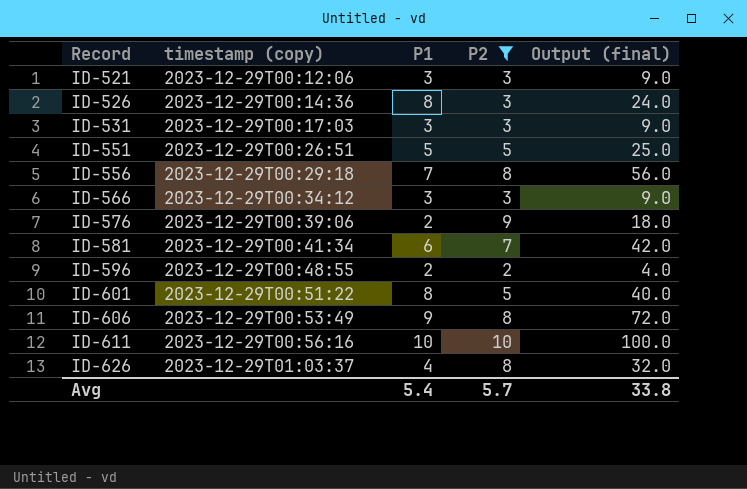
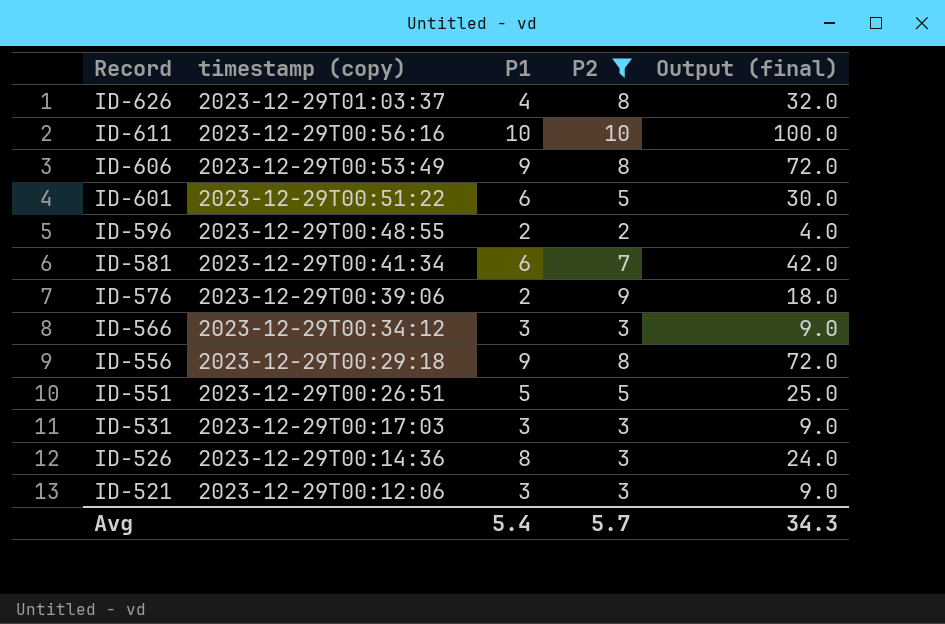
row order: Record ascending -> Record descending
ID-601 | P1: 8 -> 6
ID-601 | Output (final): 40.0 -> 30.0
ID-556 | P1: 7 -> 9
ID-556 | Output (final): 56.0 -> 72.0
Avg | Output (final): 33.8 -> 34.3

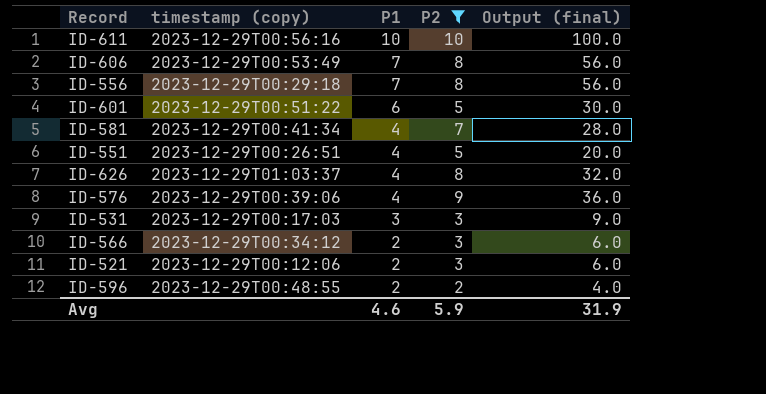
row order: Record descending -> P1 descending
row ID-526: 2023-12-29T00:14:36 | 8 | 3 | 24.0 -> none
ID-606 | P1: 9 -> 7
ID-606 | Output (final): 72.0 -> 56.0
ID-556 | P1: 9 -> 7
ID-556 | Output (final): 72.0 -> 56.0
ID-581 | P1: 6 -> 4
ID-581 | Output (final): 42.0 -> 28.0
ID-551 | P1: 5 -> 4
ID-551 | Output (final): 25.0 -> 20.0
ID-576 | P1: 2 -> 4
ID-576 | Output (final): 18.0 -> 36.0
ID-566 | P1: 3 -> 2
ID-566 | Output (final): 9.0 -> 6.0
ID-521 | P1: 3 -> 2
ID-521 | Output (final): 9.0 -> 6.0
Avg | P1: 5.4 -> 4.6
Avg | P2: 5.7 -> 5.9
Avg | Output (final): 34.3 -> 31.9

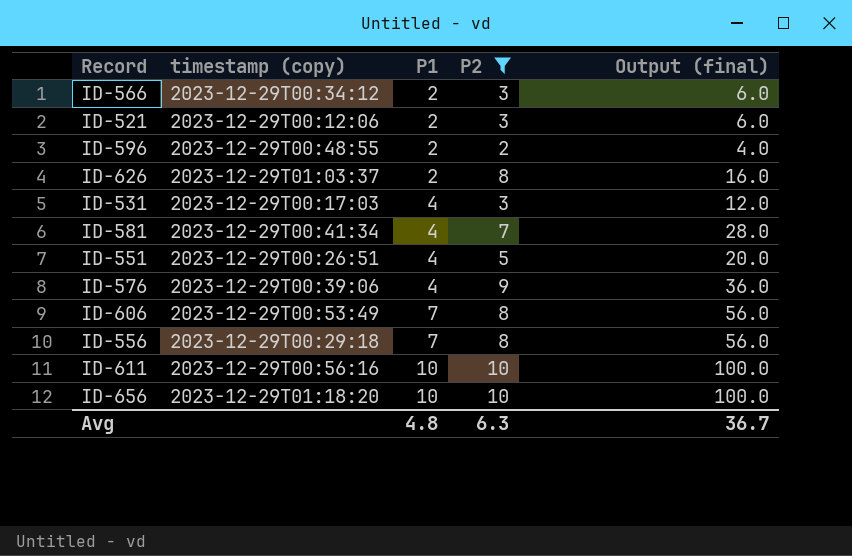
row order: P1 descending -> P1 ascending
row ID-601: 2023-12-29T00:51:22 | 6 | 5 | 30.0 -> none
ID-626 | P1: 4 -> 2
ID-626 | Output (final): 32.0 -> 16.0
ID-531 | P1: 3 -> 4
ID-531 | Output (final): 9.0 -> 12.0
row ID-656: none -> 2023-12-29T01:18:20 | 10 | 10 | 100.0
Avg | P1: 4.6 -> 4.8
Avg | P2: 5.9 -> 6.3
Avg | Output (final): 31.9 -> 36.7

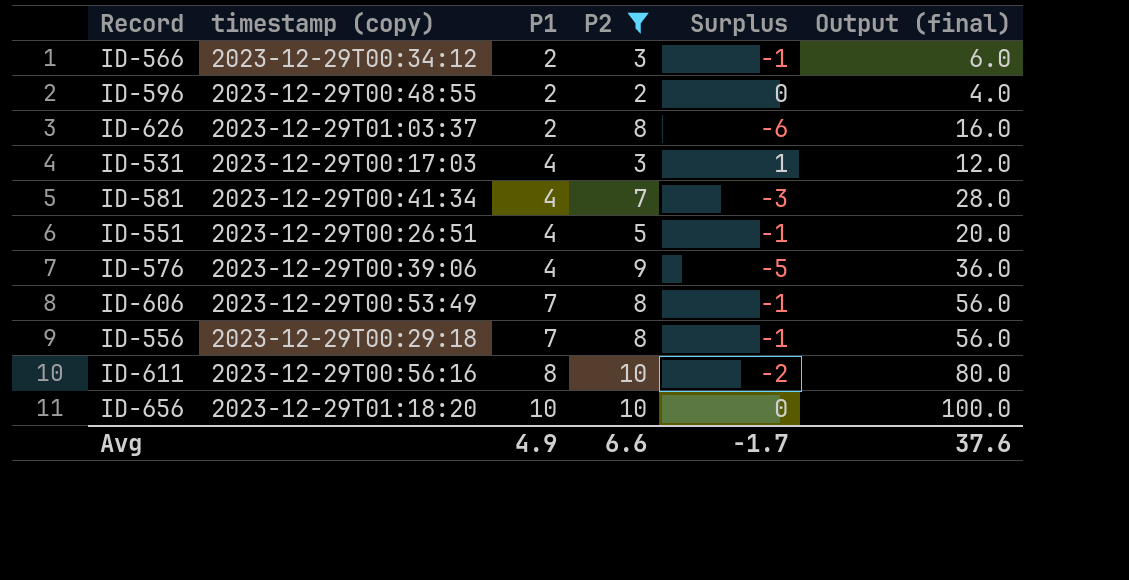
column Surplus | formula: none -> [P1] - [P2]
row ID-521: 2023-12-29T00:12:06 | 2 | 3 | 6.0 -> none
ID-611 | P1: 10 -> 8
ID-611 | Output (final): 100.0 -> 80.0
Avg | P1: 4.8 -> 4.9
Avg | P2: 6.3 -> 6.6
Avg | Output (final): 36.7 -> 37.6

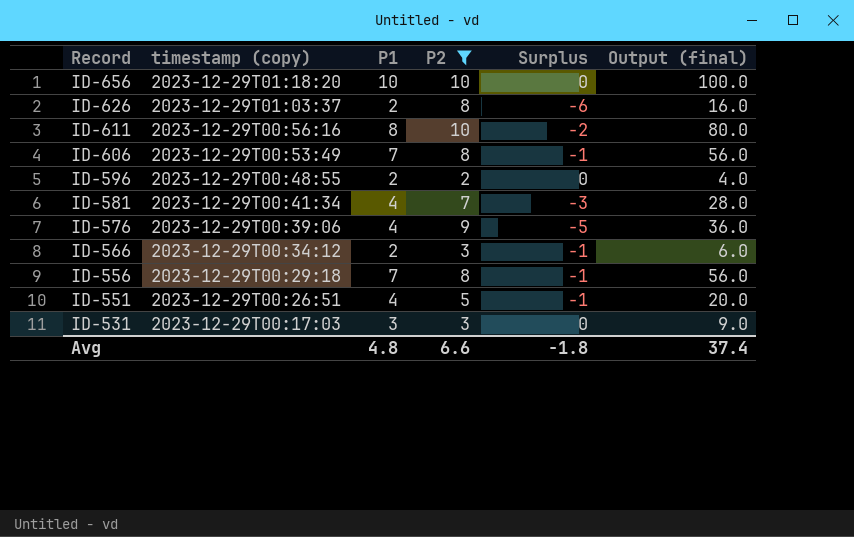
row order: P1 ascending -> Record descending
ID-531 | P1: 4 -> 3
ID-531 | Surplus: 1 -> 0
ID-531 | Output (final): 12.0 -> 9.0
Avg | P1: 4.9 -> 4.8
Avg | Surplus: -1.7 -> -1.8
Avg | Output (final): 37.6 -> 37.4

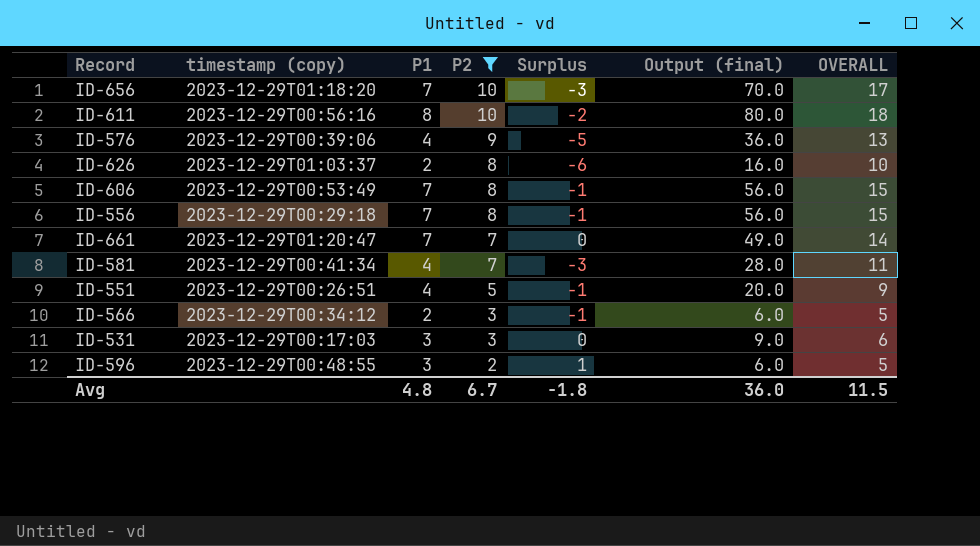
row order: Record descending -> P2 descending
column OVERALL | formula: none -> [P1] + [P2]
ID-656 | P1: 10 -> 7
ID-656 | Surplus: 0 -> -3
ID-656 | Output (final): 100.0 -> 70.0
row ID-661: none -> 2023-12-29T01:20:47 | 7 | 7 | 0 | 49.0 | 14
ID-596 | P1: 2 -> 3
ID-596 | Surplus: 0 -> 1
ID-596 | Output (final): 4.0 -> 6.0
Avg | P2: 6.6 -> 6.7
Avg | Output (final): 37.4 -> 36.0

